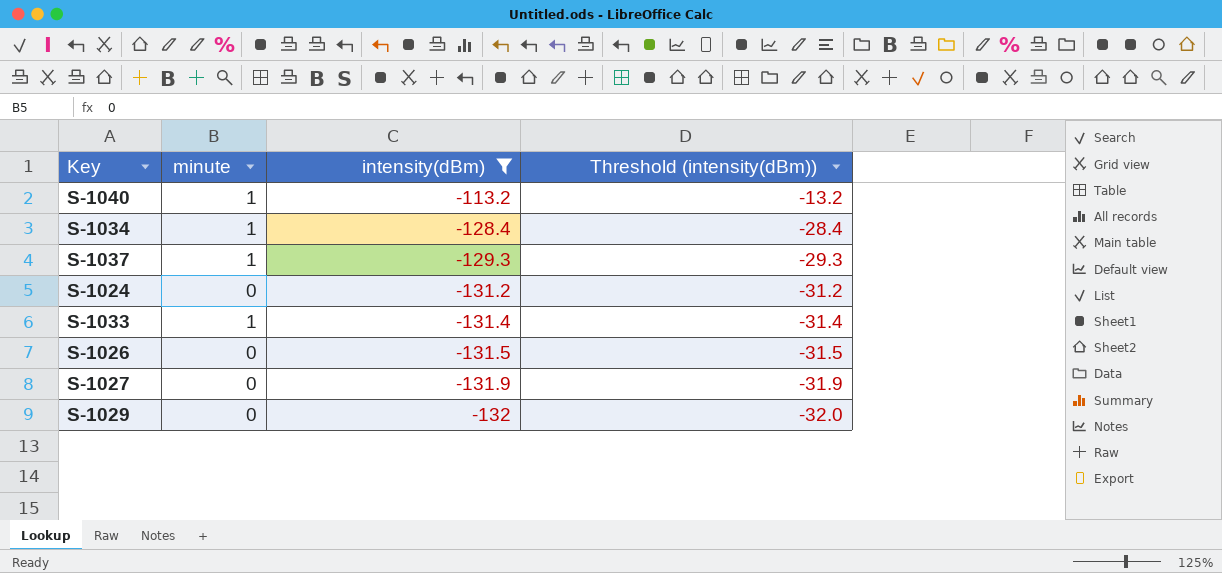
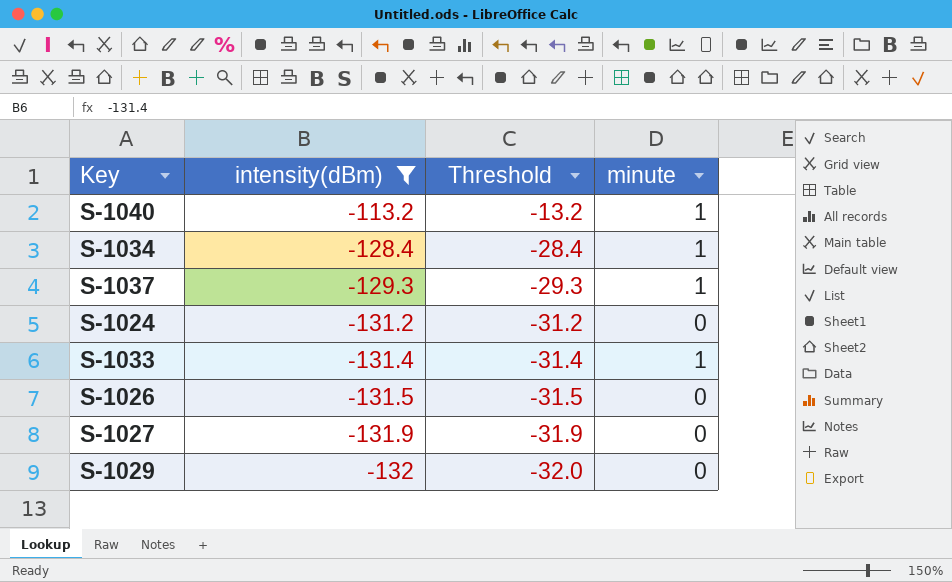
column name: Threshold (intensity(dBm)) -> Threshold
column minute | position: 2 -> 4

